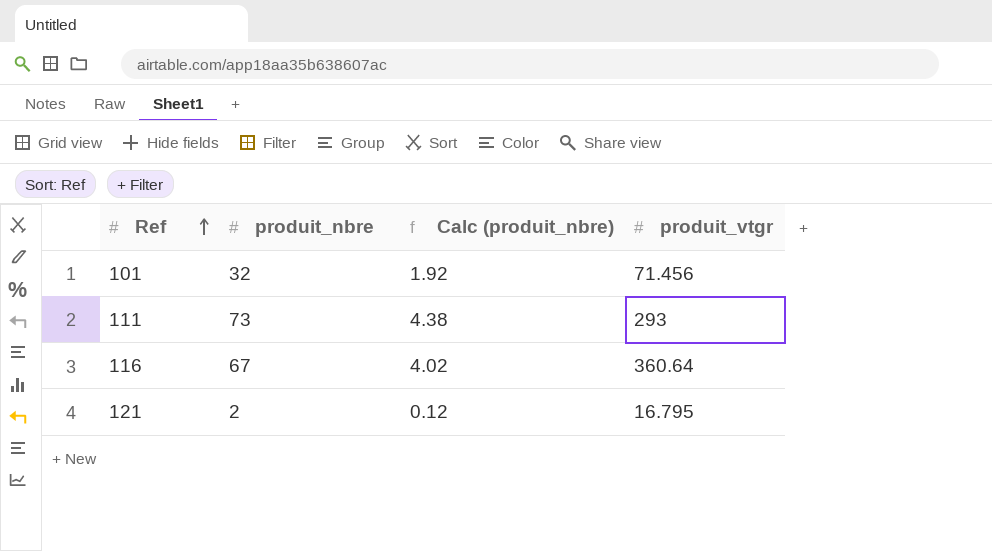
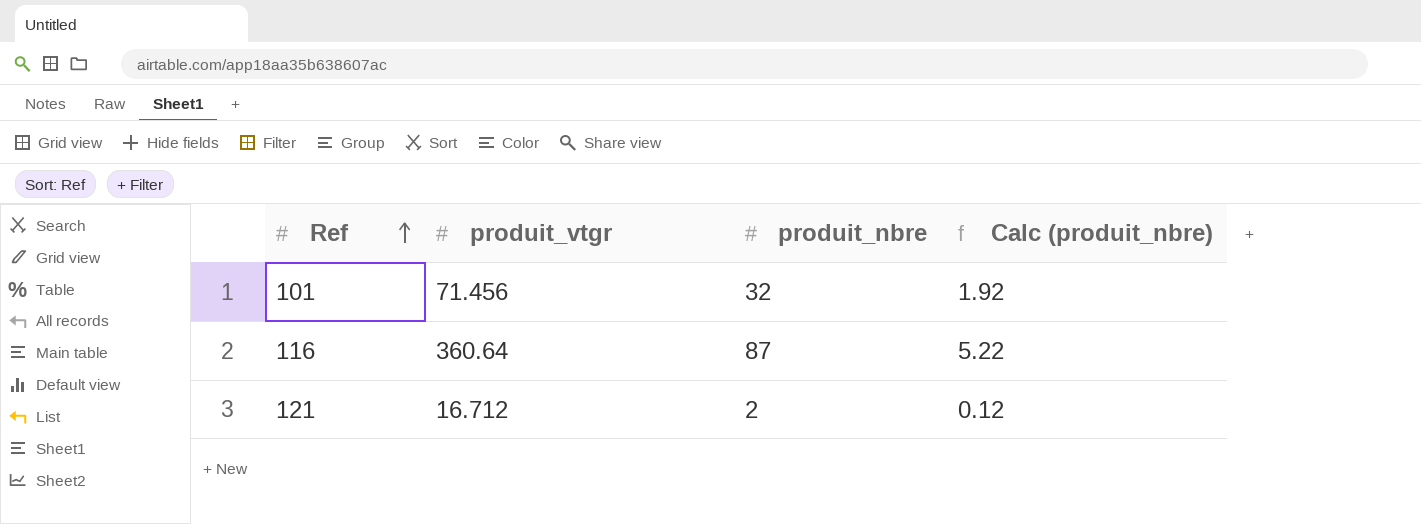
column produit_vtgr | position: 4 -> 2
row 111: 73 | 4.38 | 293 -> none
116 | produit_nbre: 67 -> 87
116 | Calc (produit_nbre): 4.02 -> 5.22
121 | produit_vtgr: 16.795 -> 16.712

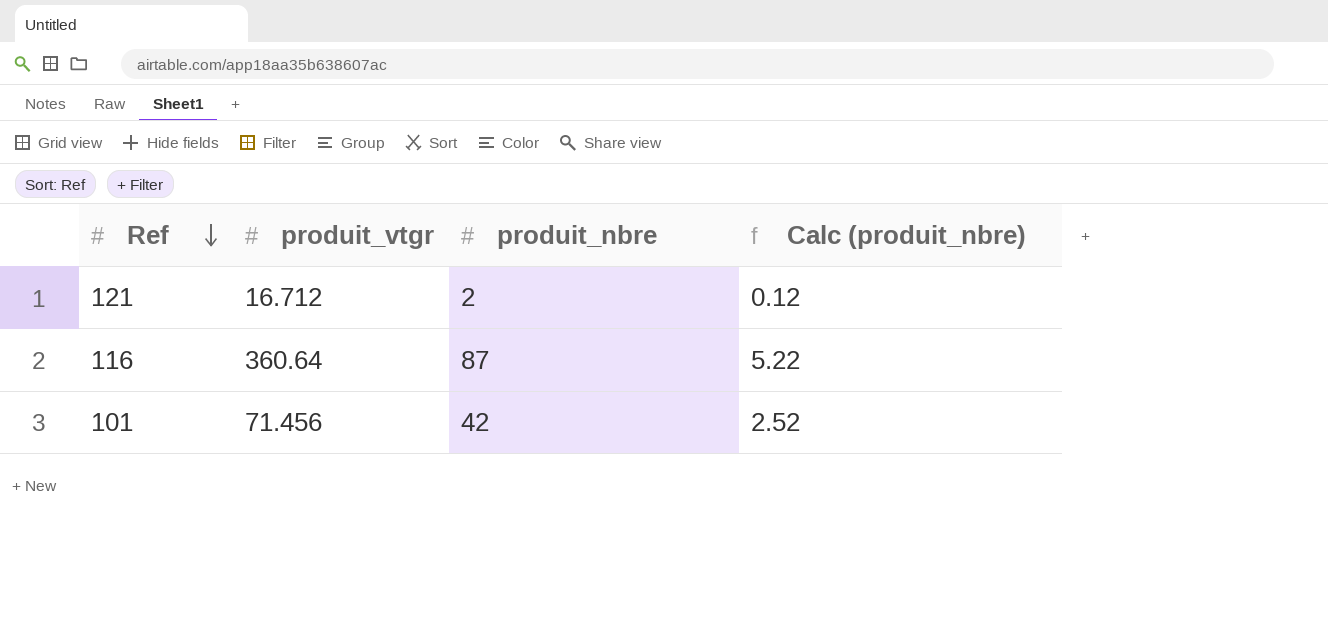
row order: Ref ascending -> Ref descending
101 | produit_nbre: 32 -> 42
101 | Calc (produit_nbre): 1.92 -> 2.52

